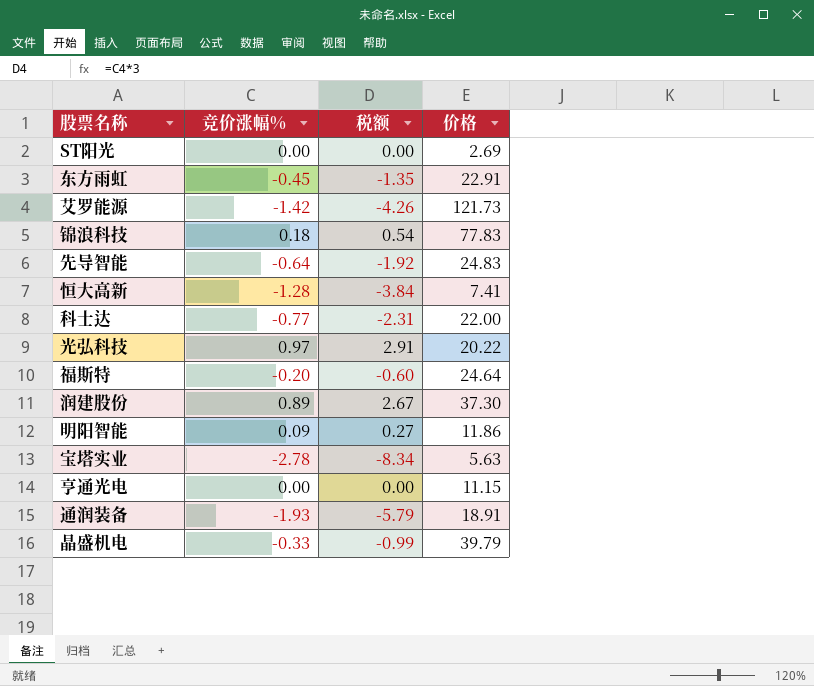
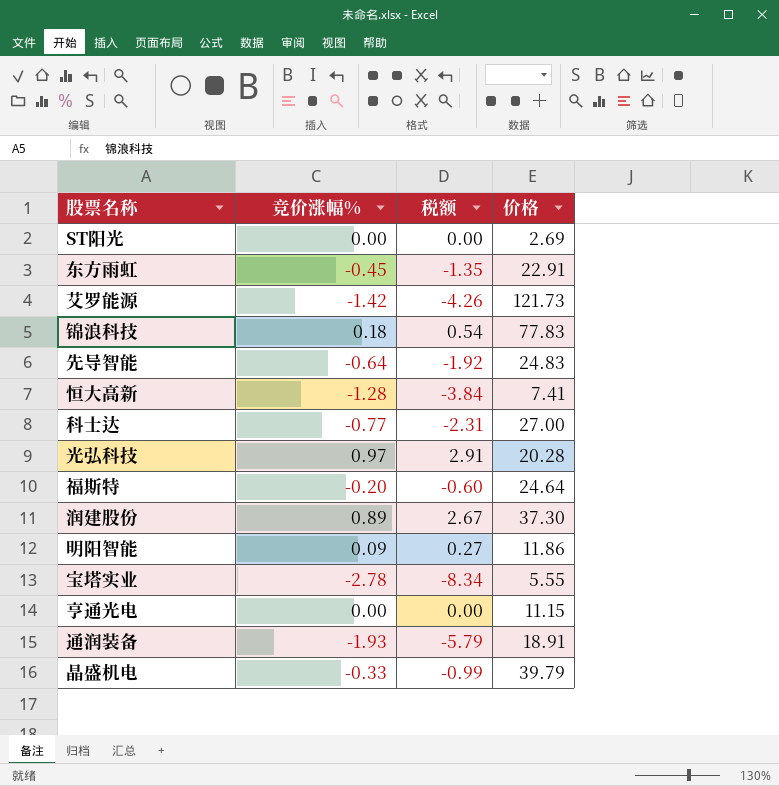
科士达 | 价格: 22.00 -> 27.00
光弘科技 | 价格: 20.22 -> 20.28
宝塔实业 | 价格: 5.63 -> 5.55

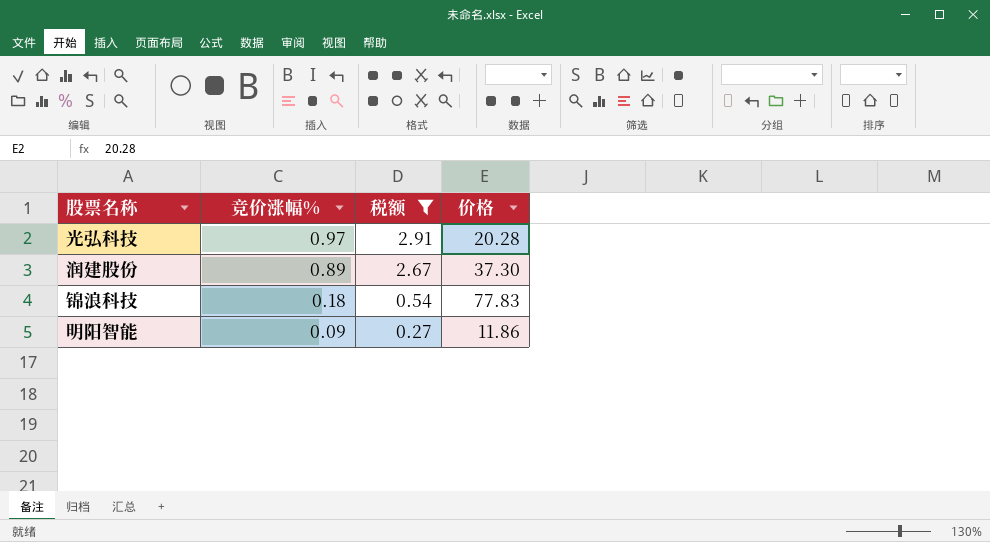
filter: none -> 税额 >= 0.27
row order: none -> 竞价涨幅% descending

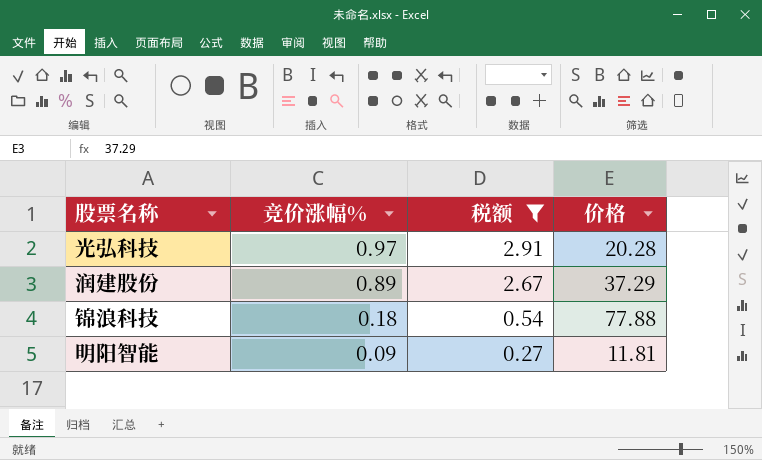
润建股份 | 价格: 37.30 -> 37.29
锦浪科技 | 价格: 77.83 -> 77.88
明阳智能 | 价格: 11.86 -> 11.81

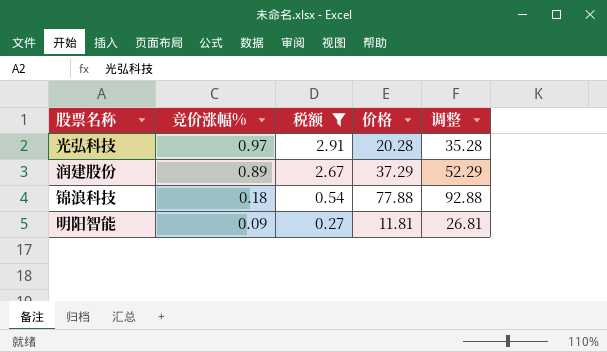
column 调整 | formula: none -> [价格] + 15

